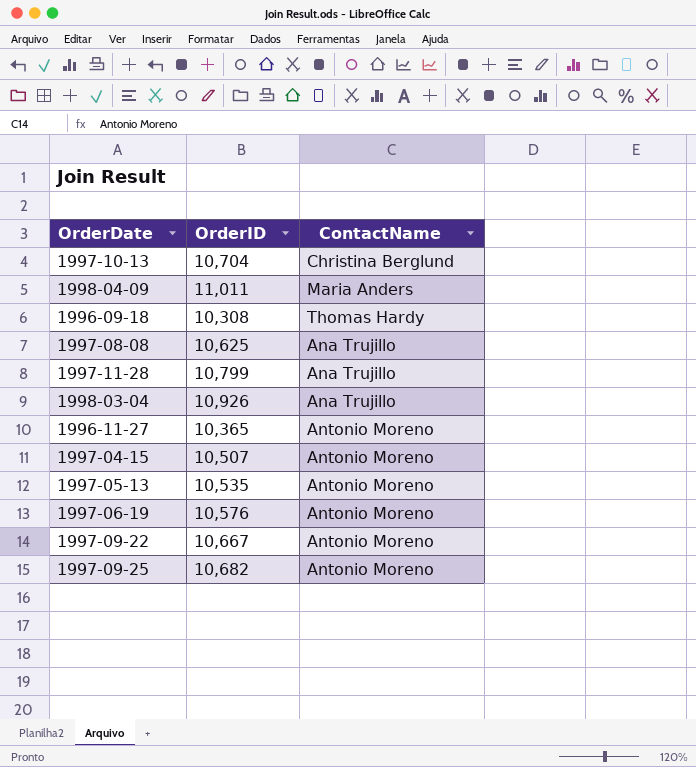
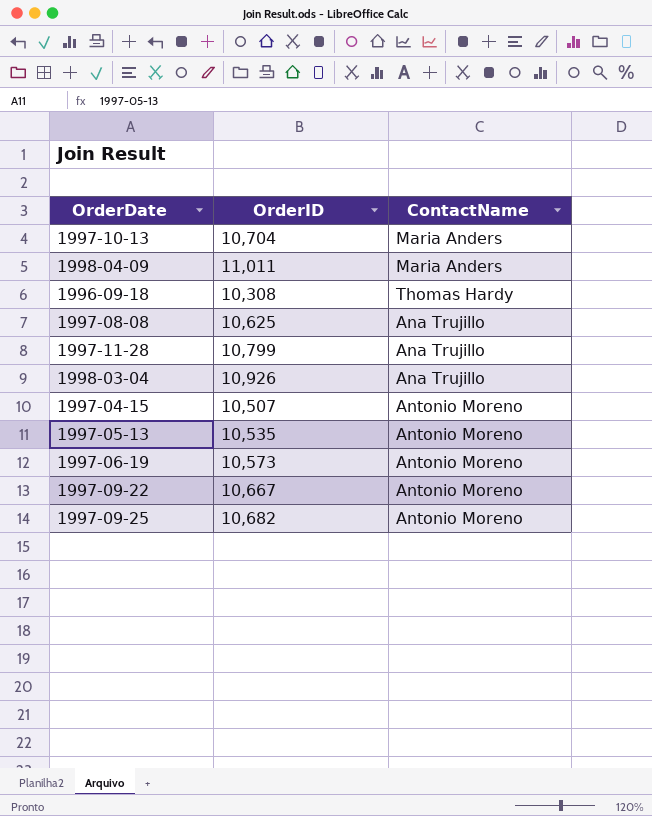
row 1996-11-27: 10,365 | Antonio Moreno -> none
1997-10-13 | ContactName: Christina Berglund -> Maria Anders
1997-06-19 | OrderID: 10,576 -> 10,573

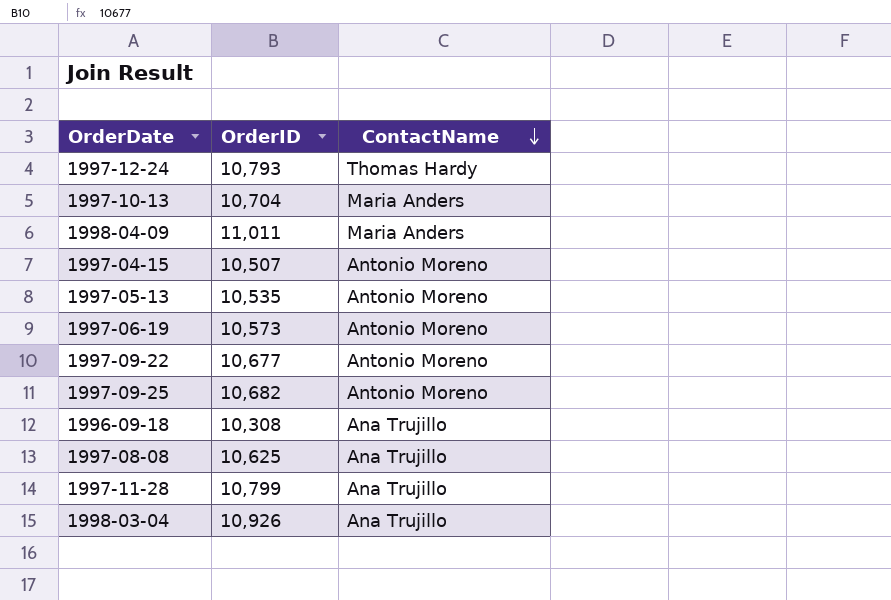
row order: none -> ContactName descending
row 1997-12-24: none -> 10,793 | Thomas Hardy
1997-09-22 | OrderID: 10,667 -> 10,677
1996-09-18 | ContactName: Thomas Hardy -> Ana Trujillo

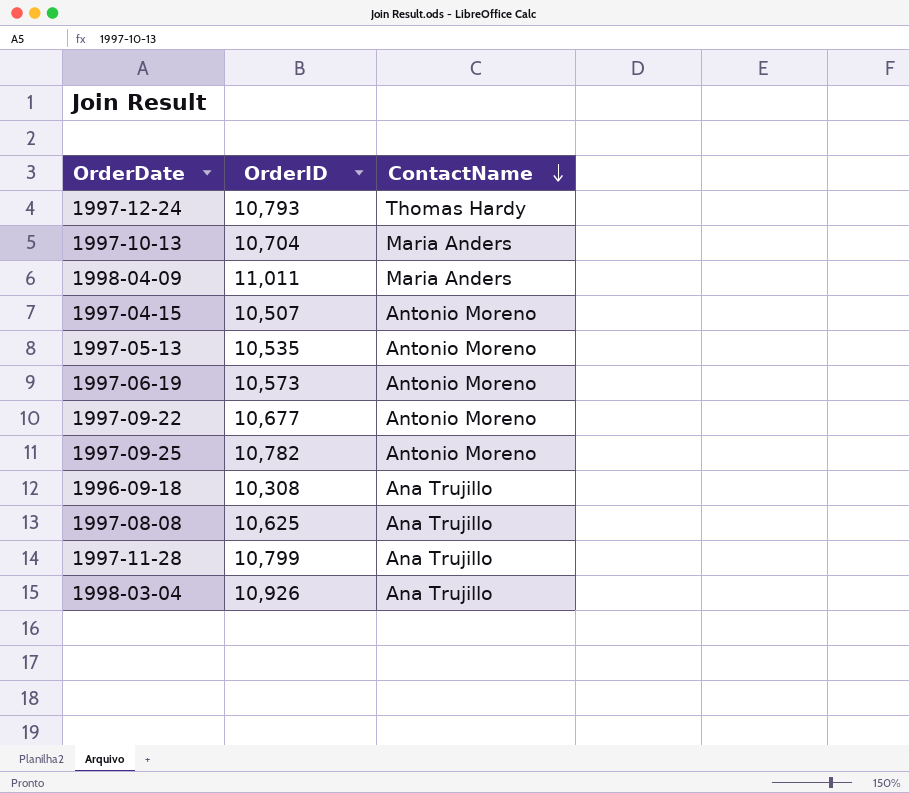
1997-09-25 | OrderID: 10,682 -> 10,782

